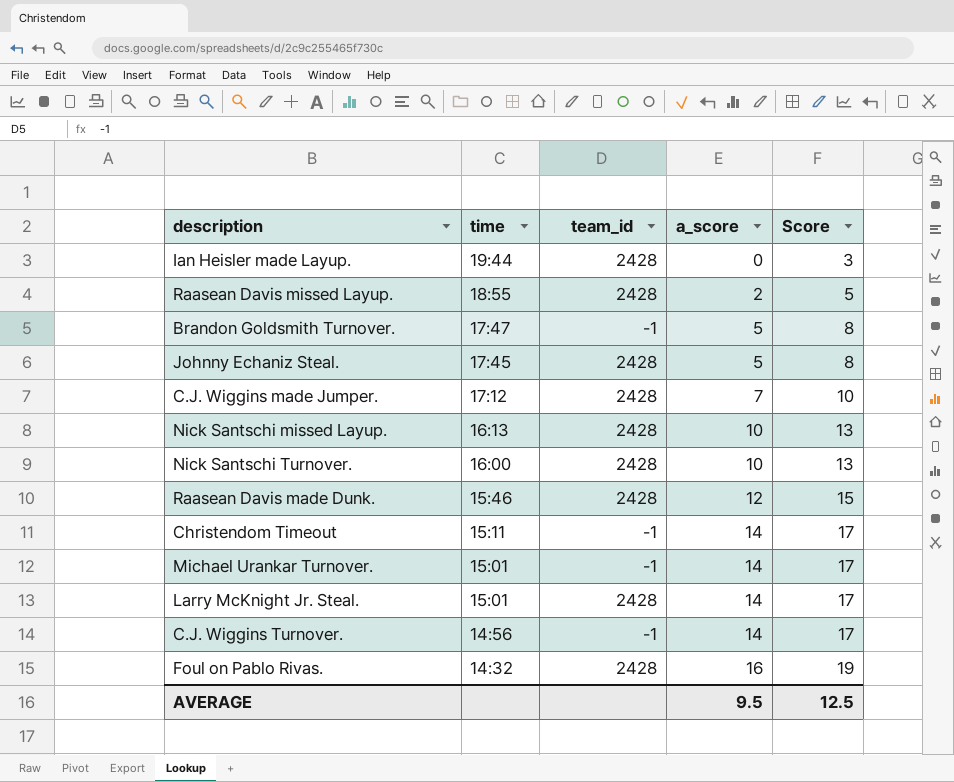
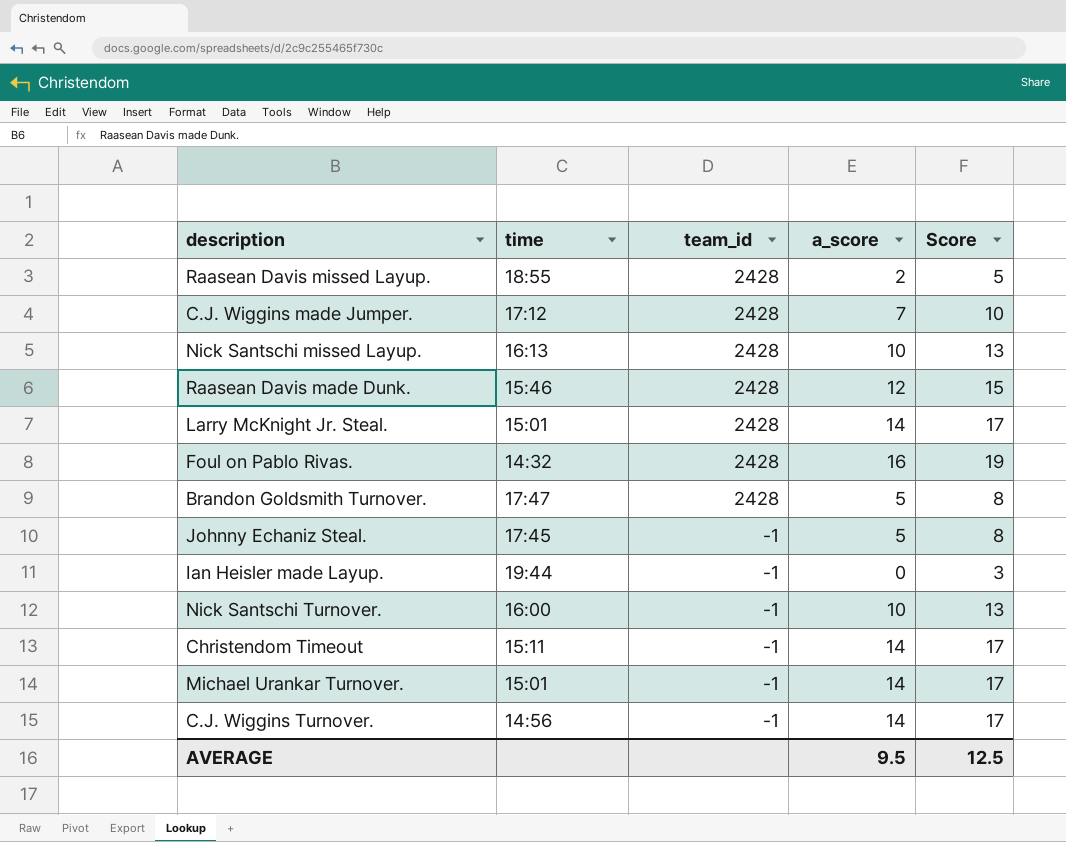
row order: time descending -> team_id descending
Brandon Goldsmith Turnover. | team_id: -1 -> 2428
Johnny Echaniz Steal. | team_id: 2428 -> -1
Ian Heisler made Layup. | team_id: 2428 -> -1
Nick Santschi Turnover. | team_id: 2428 -> -1

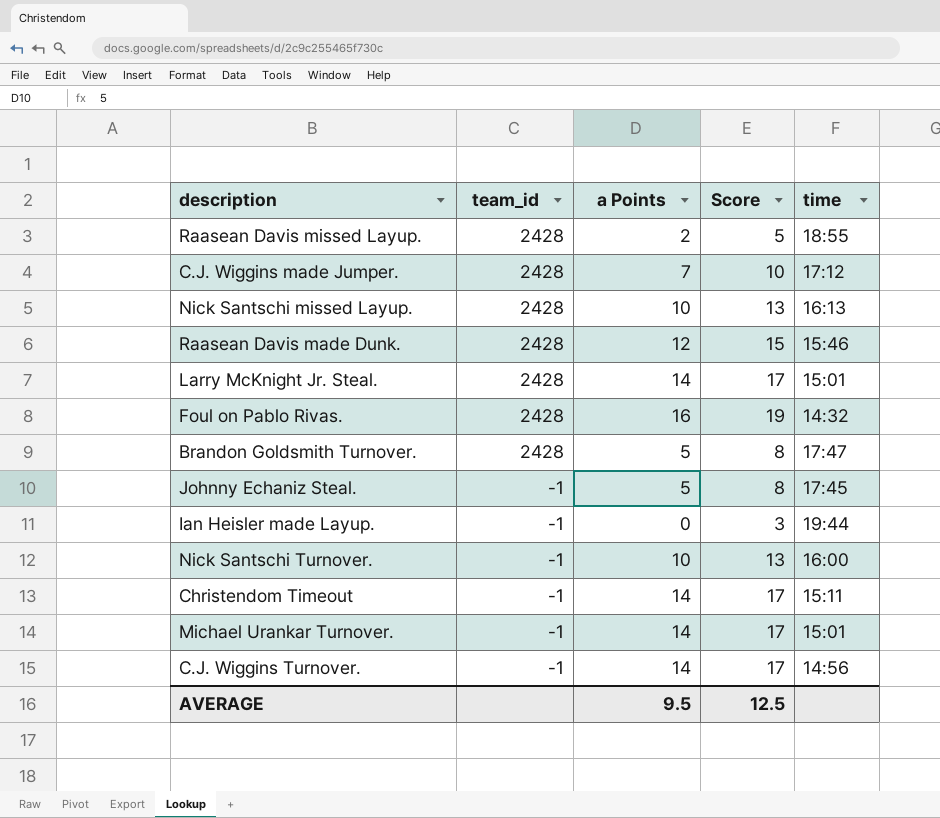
column name: a_score -> a Points
column time | position: 2 -> 5

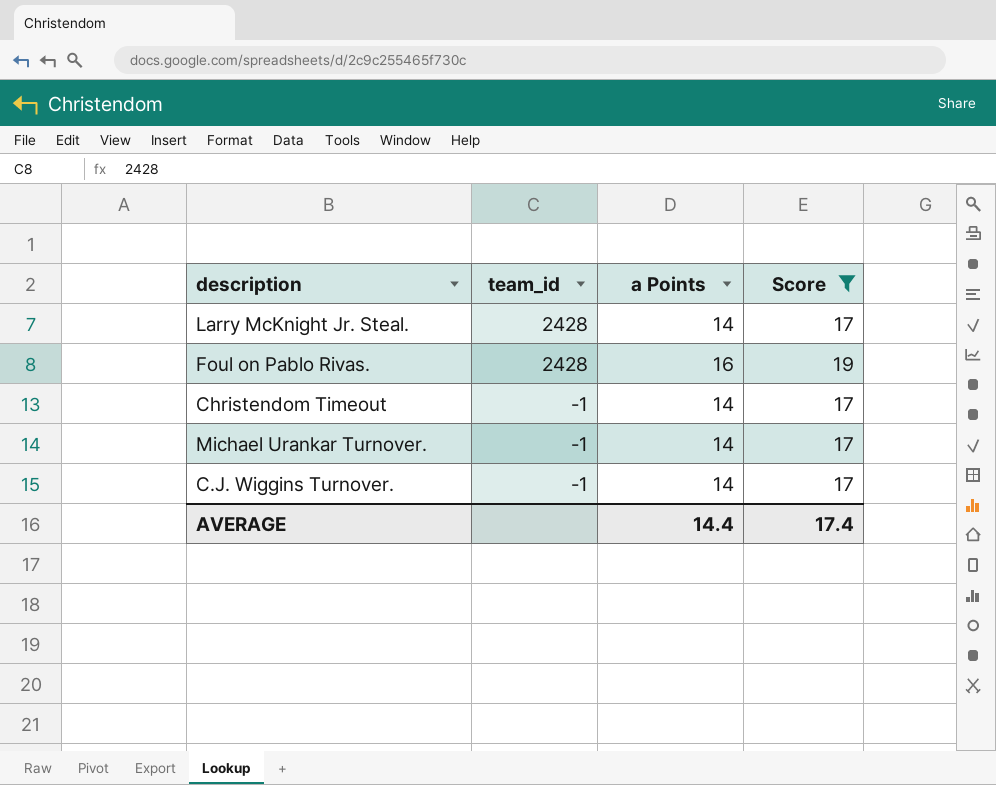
filter: none -> Score >= 17
column time | position: 5 -> none
AVERAGE | a Points: 9.5 -> 14.4
AVERAGE | Score: 12.5 -> 17.4

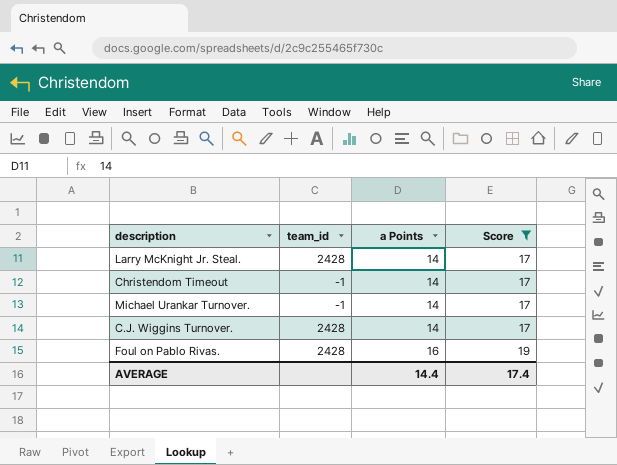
row order: team_id descending -> a Points ascending
C.J. Wiggins Turnover. | team_id: -1 -> 2428

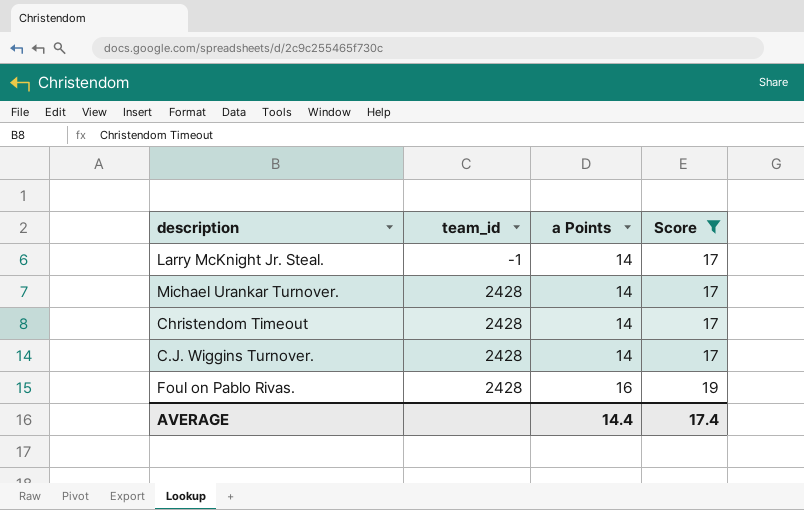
row order: a Points ascending -> team_id ascending
Larry McKnight Jr. Steal. | team_id: 2428 -> -1
Michael Urankar Turnover. | team_id: -1 -> 2428
Christendom Timeout | team_id: -1 -> 2428

